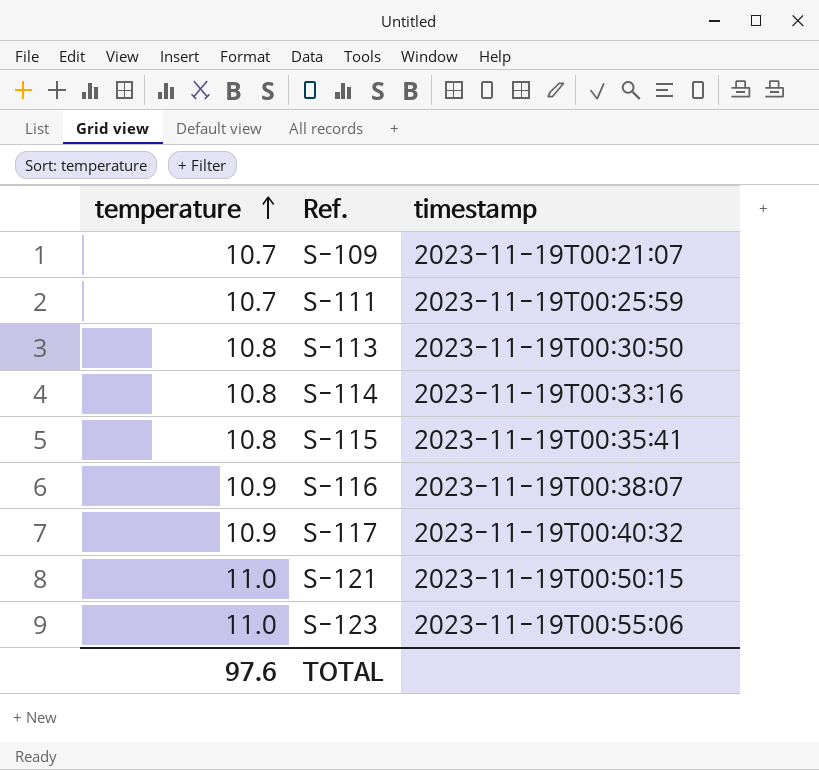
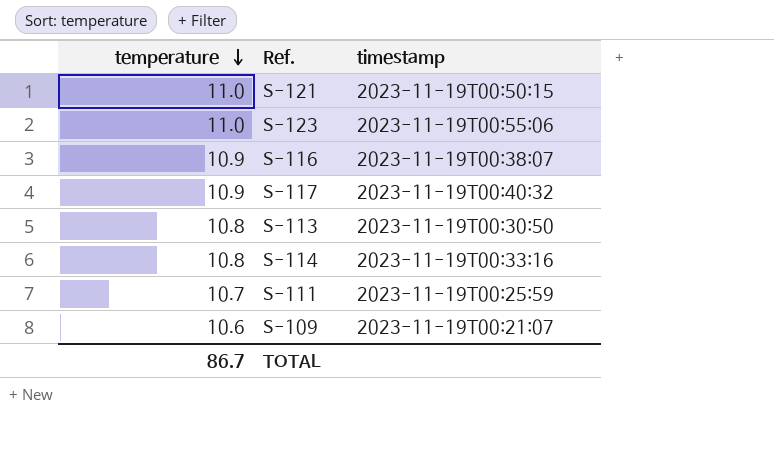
row order: temperature ascending -> temperature descending
row S-115: 10.8 | 2023-11-19T00:35:41 -> none
S-109 | temperature: 10.7 -> 10.6
TOTAL | temperature: 97.6 -> 86.7

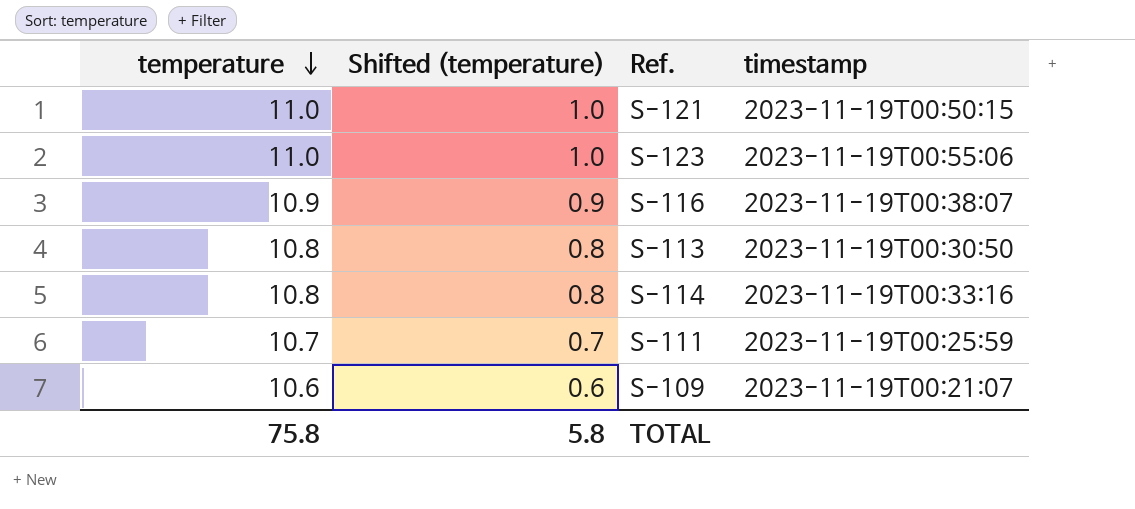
column Shifted (temperature) | formula: none -> [temperature] - 10
row S-117: 10.9 | 2023-11-19T00:40:32 -> none
TOTAL | temperature: 86.7 -> 75.8

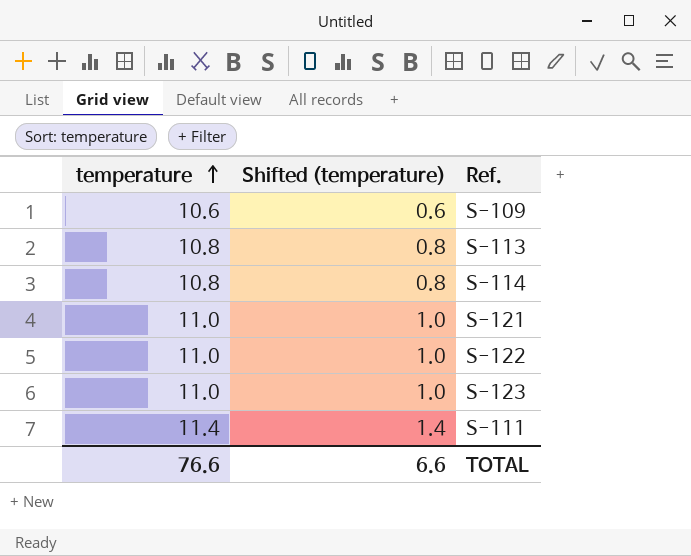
row order: temperature descending -> temperature ascending
column timestamp | position: 4 -> none
row S-116: 10.9 | 0.9 | 2023-11-19T00:38:07 -> none
row S-122: none -> 11.0 | 1.0
S-111 | temperature: 10.7 -> 11.4
S-111 | Shifted (temperature): 0.7 -> 1.4
TOTAL | temperature: 75.8 -> 76.6
TOTAL | Shifted (temperature): 5.8 -> 6.6

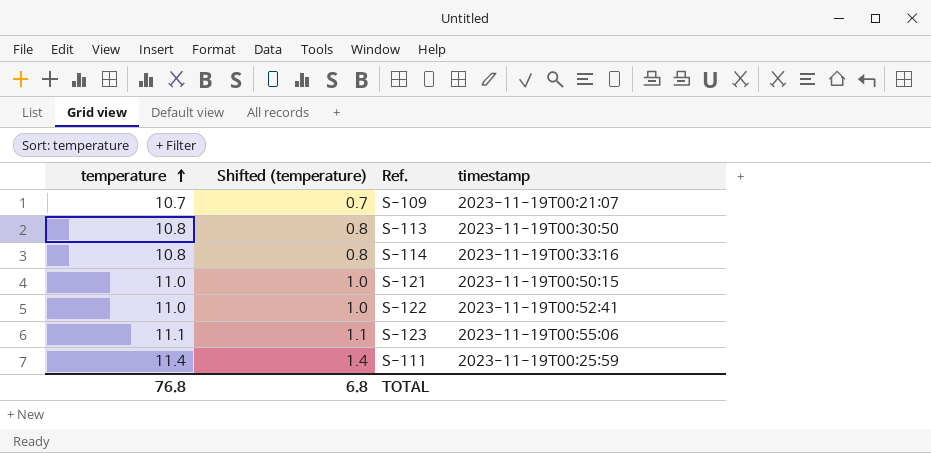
column timestamp | position: none -> 4
S-109 | temperature: 10.6 -> 10.7
S-109 | Shifted (temperature): 0.6 -> 0.7
S-123 | temperature: 11.0 -> 11.1
S-123 | Shifted (temperature): 1.0 -> 1.1
TOTAL | temperature: 76.6 -> 76.8
TOTAL | Shifted (temperature): 6.6 -> 6.8

